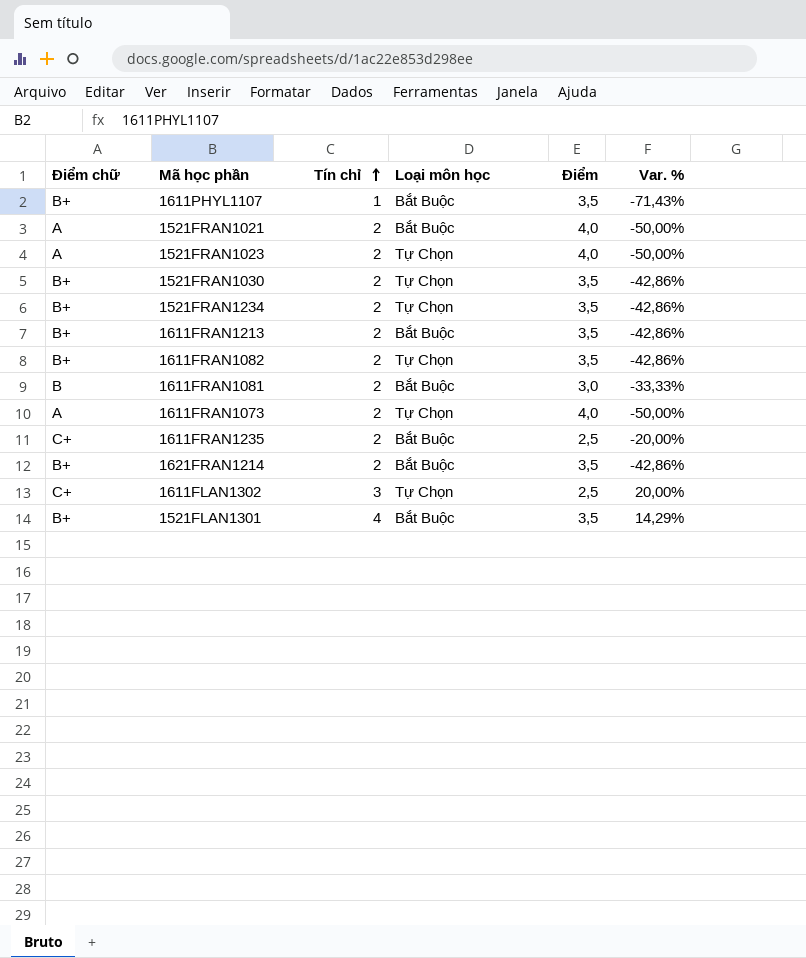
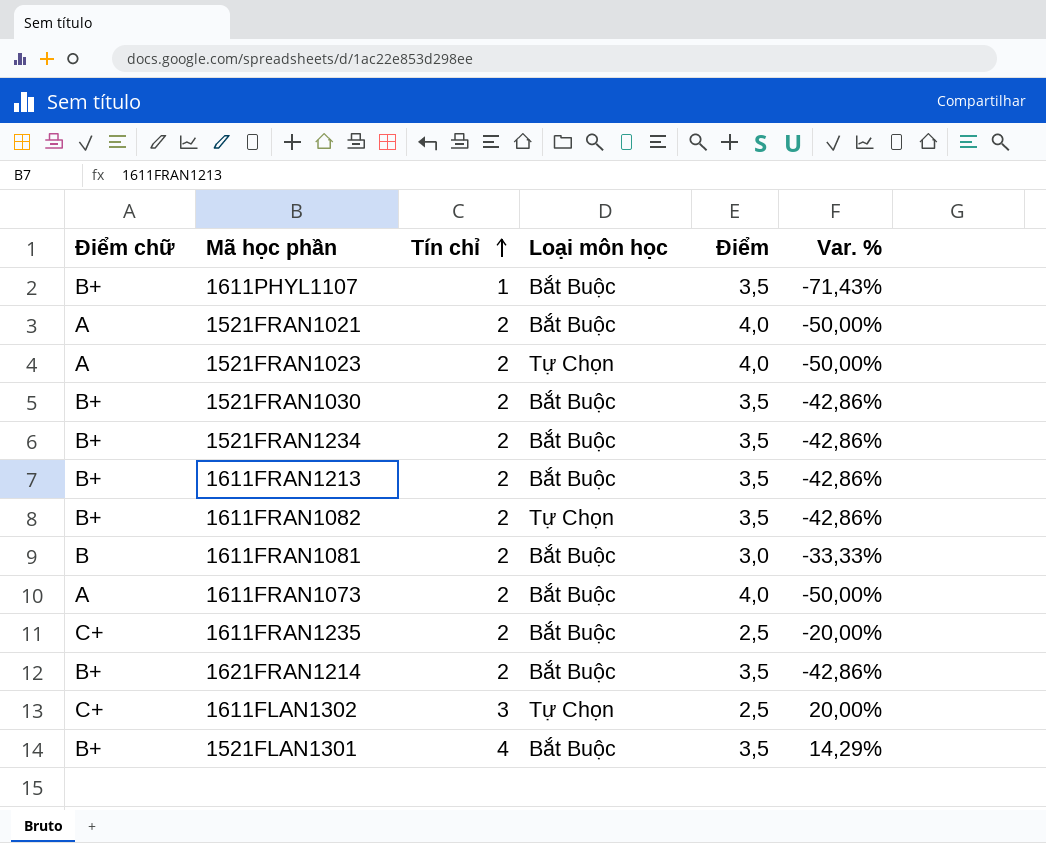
1521FRAN1030 | Loại môn học: Tự Chọn -> Bắt Buộc
1521FRAN1234 | Loại môn học: Tự Chọn -> Bắt Buộc
1611FRAN1073 | Loại môn học: Tự Chọn -> Bắt Buộc

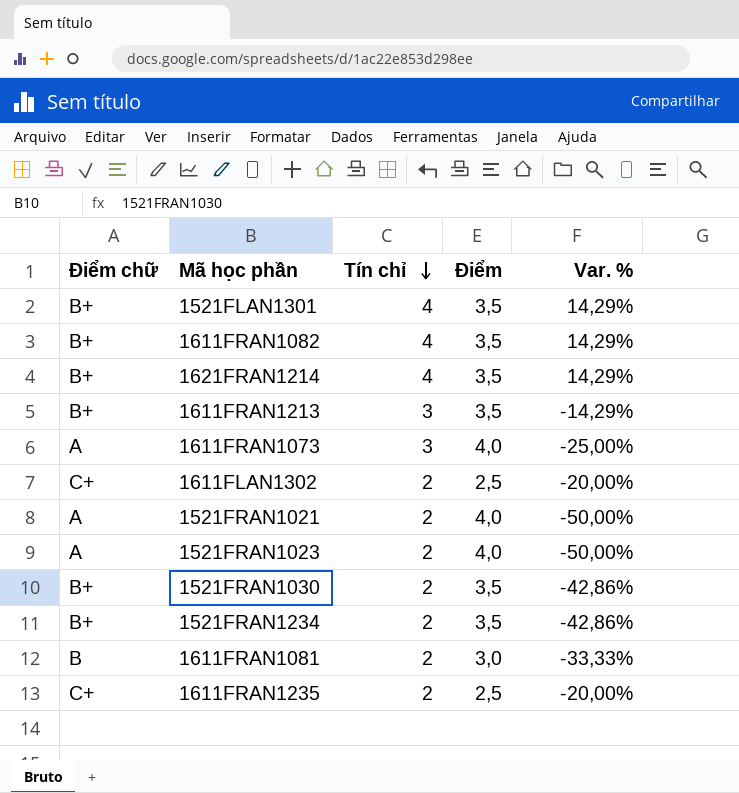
row order: Tín chỉ ascending -> Tín chỉ descending
column Loại môn học | position: 4 -> none
row 1611PHYL1107: B+ | 1 | Bắt Buộc | 3,5 | -71,43% -> none
1611FRAN1082 | Tín chỉ: 2 -> 4
1611FRAN1082 | Var. %: -42,86% -> 14,29%
1621FRAN1214 | Tín chỉ: 2 -> 4
1621FRAN1214 | Var. %: -42,86% -> 14,29%
1611FRAN1213 | Tín chỉ: 2 -> 3
1611FRAN1213 | Var. %: -42,86% -> -14,29%
1611FRAN1073 | Tín chỉ: 2 -> 3
1611FRAN1073 | Var. %: -50,00% -> -25,00%
1611FLAN1302 | Tín chỉ: 3 -> 2
1611FLAN1302 | Var. %: 20,00% -> -20,00%

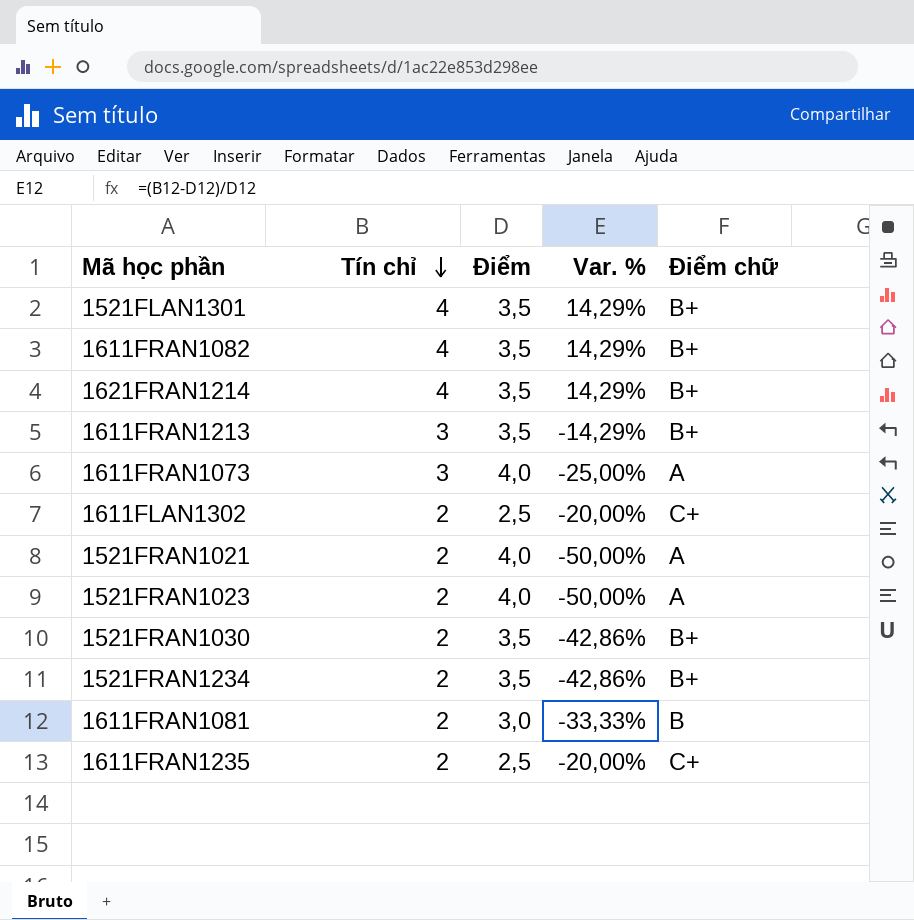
column Điểm chữ | position: 1 -> 5

